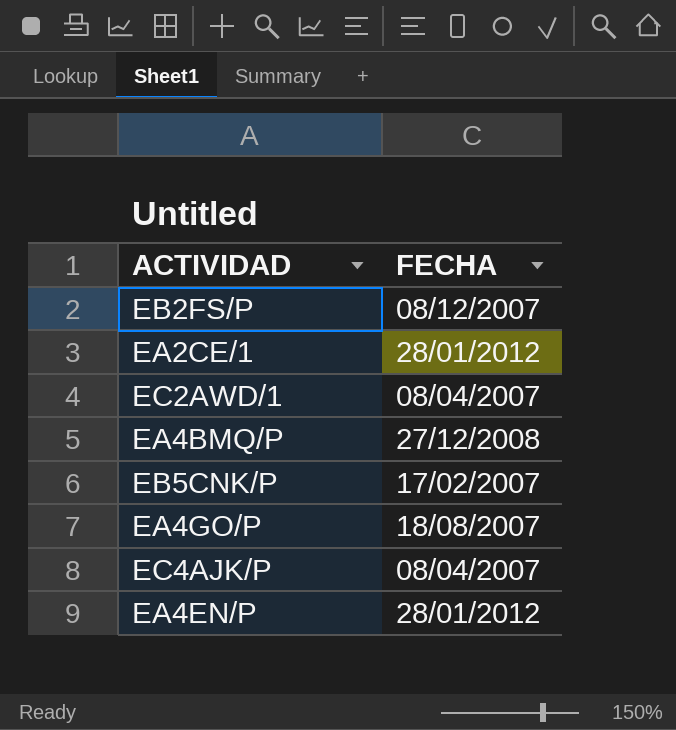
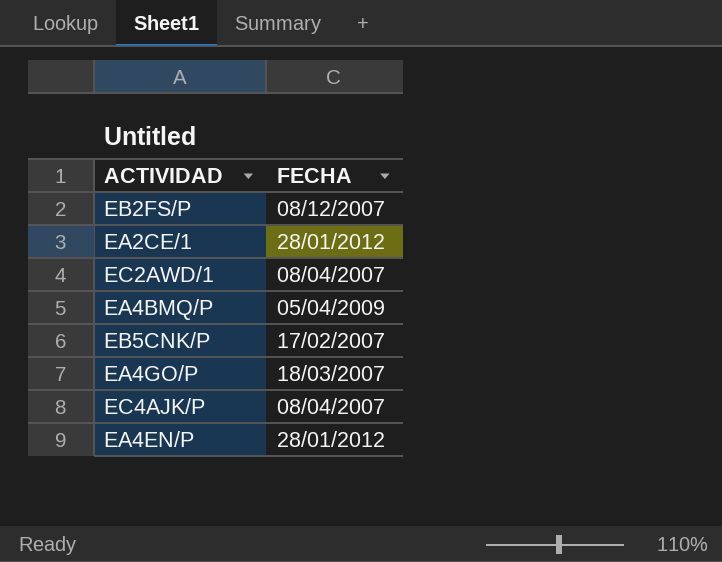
EA4BMQ/P | FECHA: 27/12/2008 -> 05/04/2009
EA4GO/P | FECHA: 18/08/2007 -> 18/03/2007

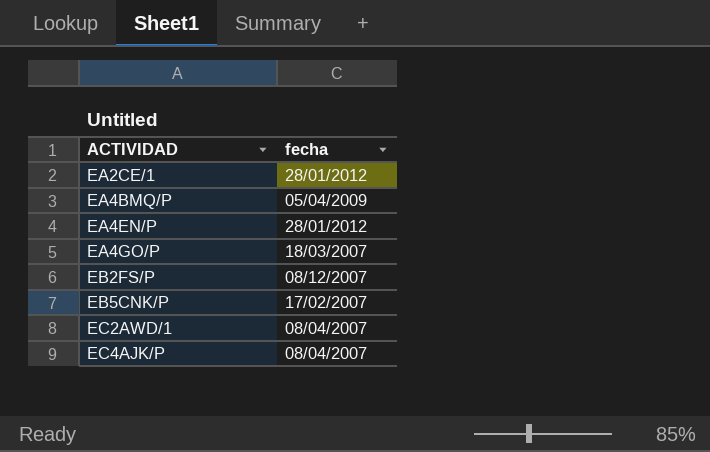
row order: none -> ACTIVIDAD ascending
column name: FECHA -> fecha

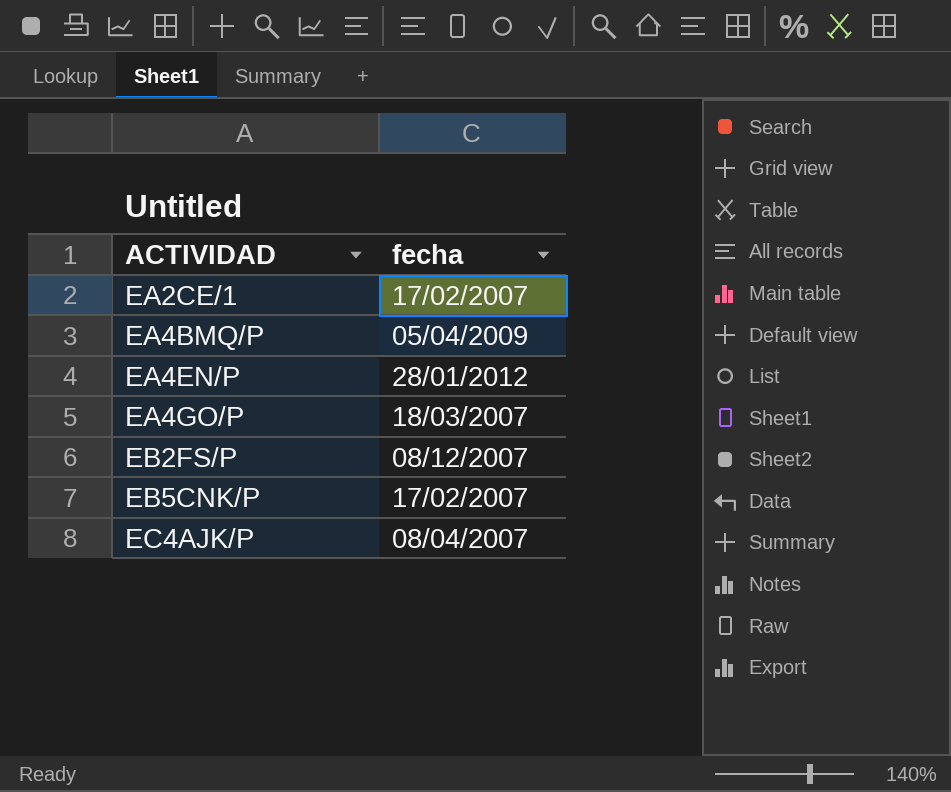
row EC2AWD/1: 08/04/2007 -> none
EA2CE/1 | fecha: 28/01/2012 -> 17/02/2007

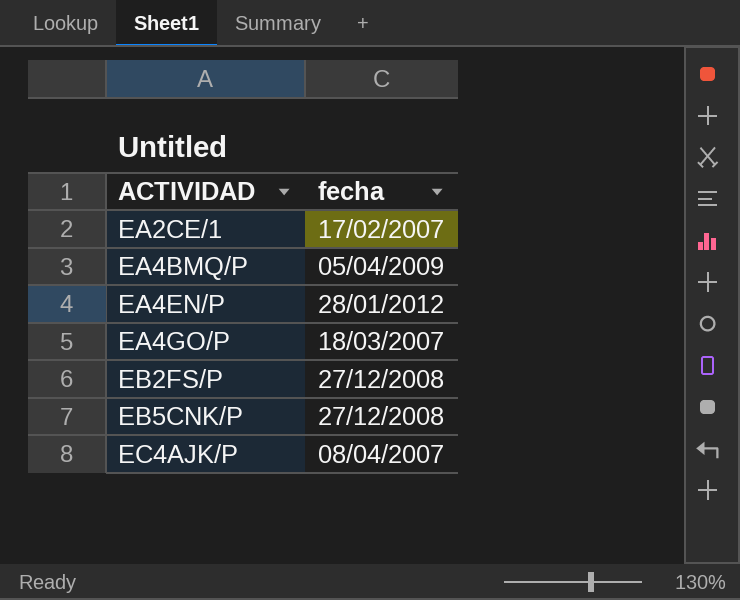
EB2FS/P | fecha: 08/12/2007 -> 27/12/2008
EB5CNK/P | fecha: 17/02/2007 -> 27/12/2008

